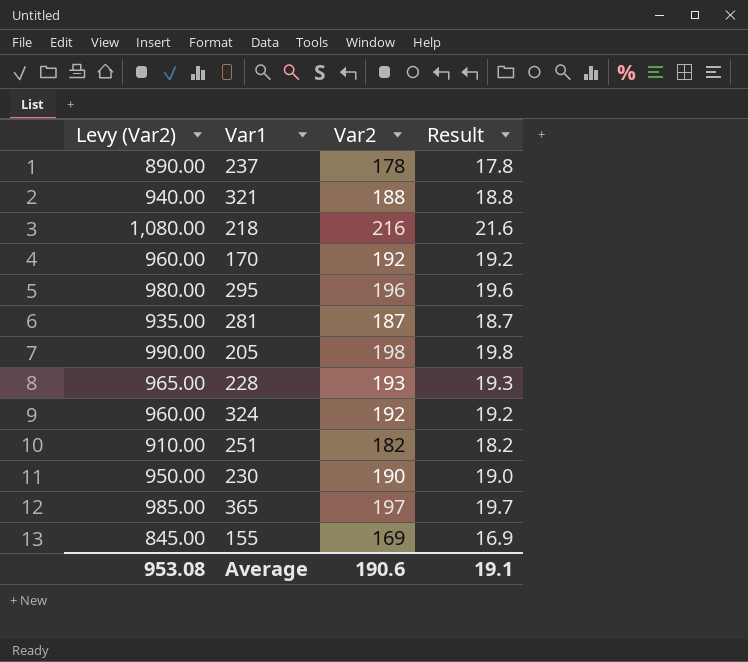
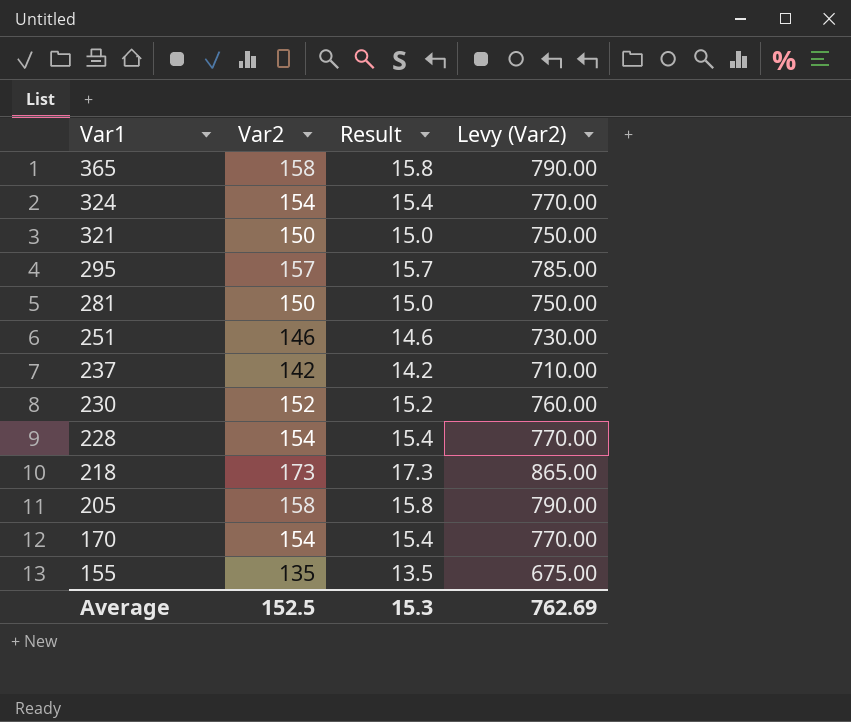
row order: none -> Var1 descending
column Levy (Var2) | position: 1 -> 4
365 | Var2: 197 -> 158
365 | Result: 19.7 -> 15.8
365 | Levy (Var2): 985.00 -> 790.00
324 | Var2: 192 -> 154
324 | Result: 19.2 -> 15.4
324 | Levy (Var2): 960.00 -> 770.00
321 | Var2: 188 -> 150
321 | Result: 18.8 -> 15.0
321 | Levy (Var2): 940.00 -> 750.00
295 | Var2: 196 -> 157
295 | Result: 19.6 -> 15.7
295 | Levy (Var2): 980.00 -> 785.00
281 | Var2: 187 -> 150
281 | Result: 18.7 -> 15.0
281 | Levy (Var2): 935.00 -> 750.00
251 | Var2: 182 -> 146
251 | Result: 18.2 -> 14.6
251 | Levy (Var2): 910.00 -> 730.00
237 | Var2: 178 -> 142
237 | Result: 17.8 -> 14.2
237 | Levy (Var2): 890.00 -> 710.00
230 | Var2: 190 -> 152
230 | Result: 19.0 -> 15.2
230 | Levy (Var2): 950.00 -> 760.00
228 | Var2: 193 -> 154
228 | Result: 19.3 -> 15.4
228 | Levy (Var2): 965.00 -> 770.00
218 | Var2: 216 -> 173
218 | Result: 21.6 -> 17.3
218 | Levy (Var2): 1,080.00 -> 865.00
205 | Var2: 198 -> 158
205 | Result: 19.8 -> 15.8
205 | Levy (Var2): 990.00 -> 790.00
170 | Var2: 192 -> 154
170 | Result: 19.2 -> 15.4
170 | Levy (Var2): 960.00 -> 770.00
155 | Var2: 169 -> 135
155 | Result: 16.9 -> 13.5
155 | Levy (Var2): 845.00 -> 675.00
Average | Var2: 190.6 -> 152.5
Average | Result: 19.1 -> 15.3
Average | Levy (Var2): 953.08 -> 762.69

